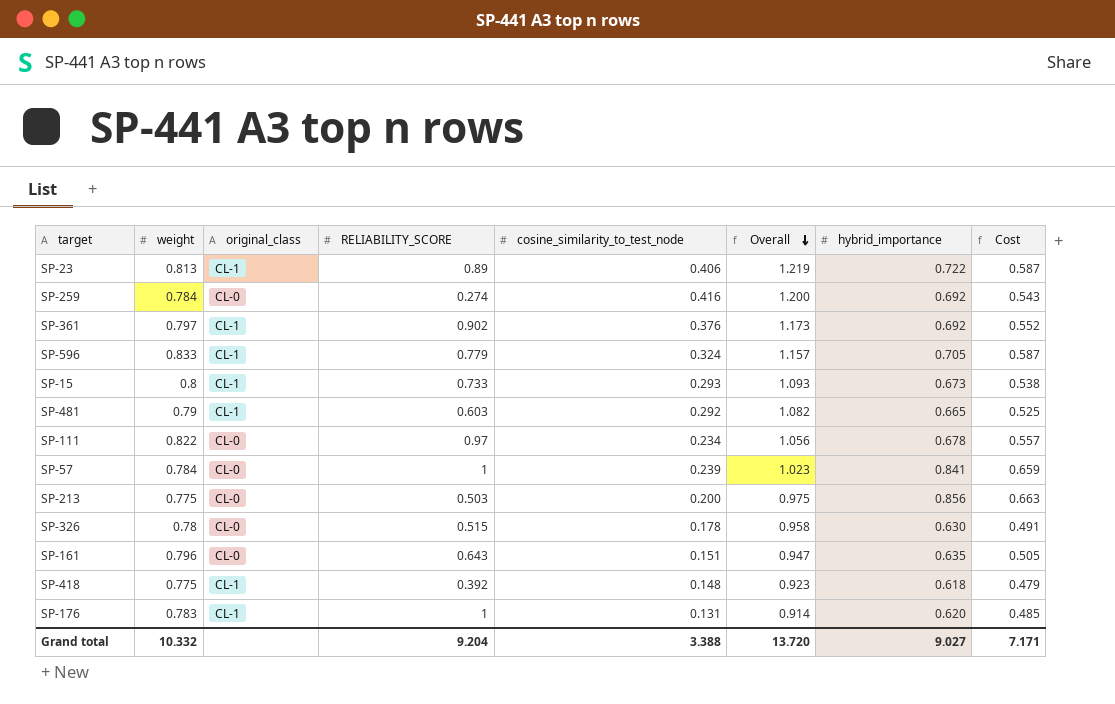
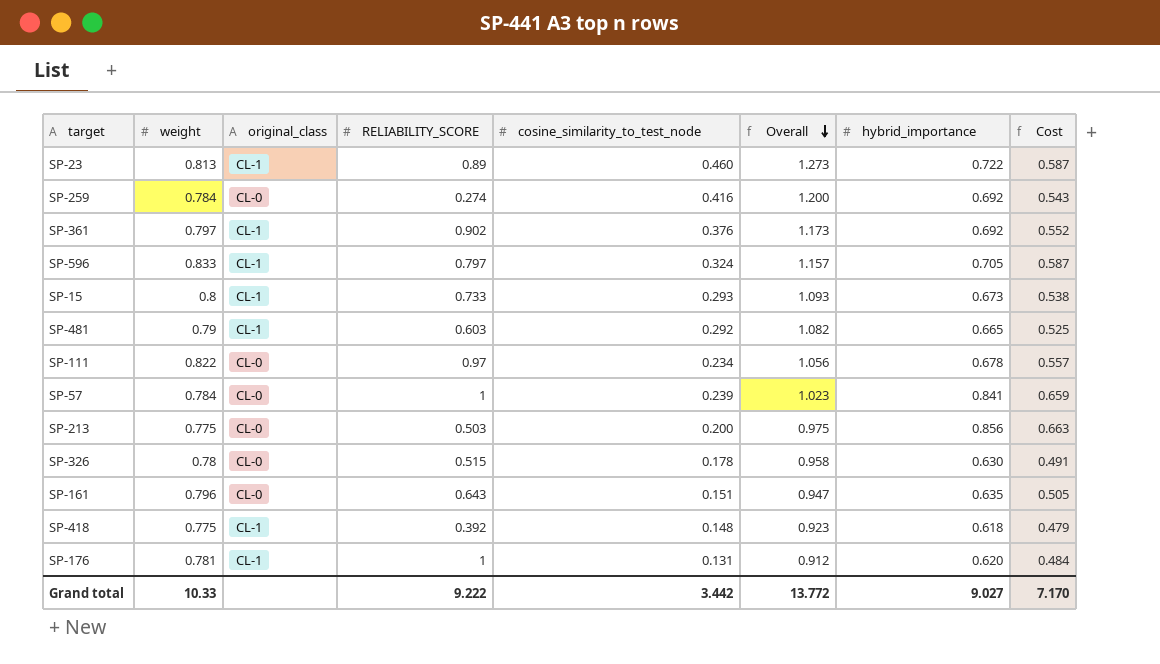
SP-23 | cosine_similarity_to_test_node: 0.406 -> 0.460
SP-23 | Overall: 1.219 -> 1.273
SP-596 | RELIABILITY_SCORE: 0.779 -> 0.797
SP-176 | weight: 0.783 -> 0.781
SP-176 | Overall: 0.914 -> 0.912
SP-176 | Cost: 0.485 -> 0.484
Grand total | weight: 10.332 -> 10.33
Grand total | RELIABILITY_SCORE: 9.204 -> 9.222
Grand total | cosine_similarity_to_test_node: 3.388 -> 3.442
Grand total | Overall: 13.720 -> 13.772
Grand total | Cost: 7.171 -> 7.170

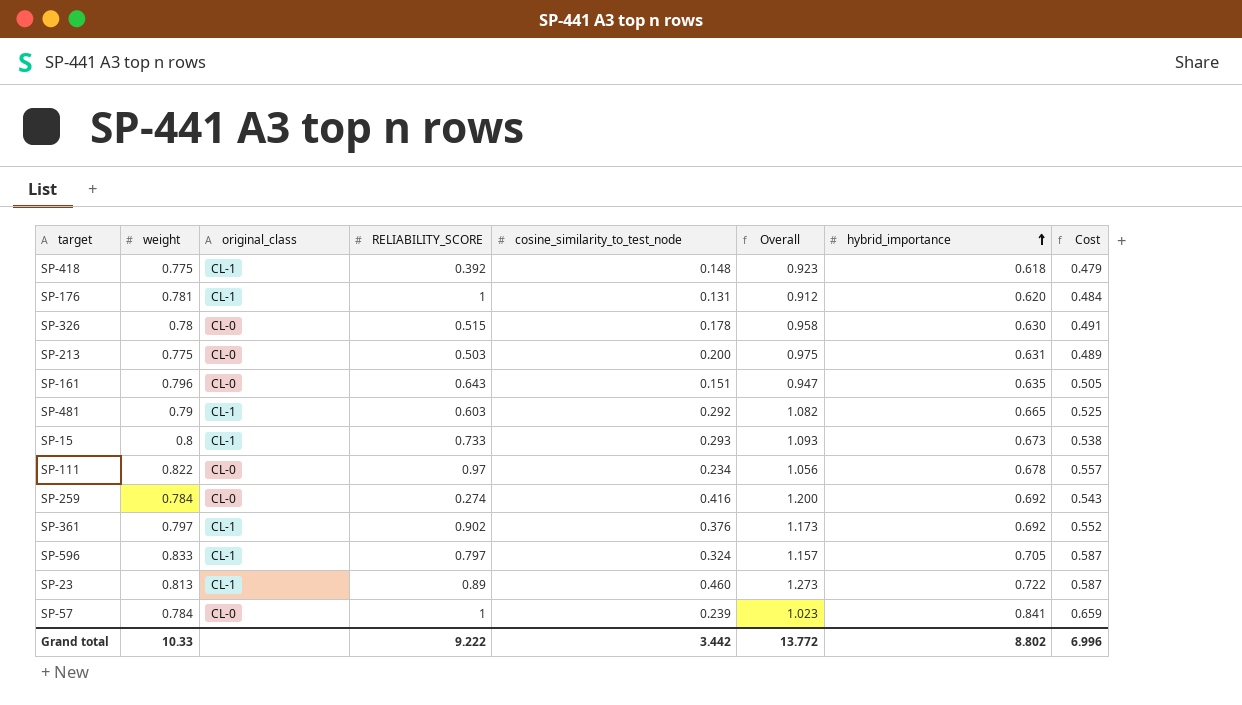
row order: Overall descending -> hybrid_importance ascending
SP-213 | hybrid_importance: 0.856 -> 0.631
SP-213 | Cost: 0.663 -> 0.489
Grand total | hybrid_importance: 9.027 -> 8.802
Grand total | Cost: 7.170 -> 6.996

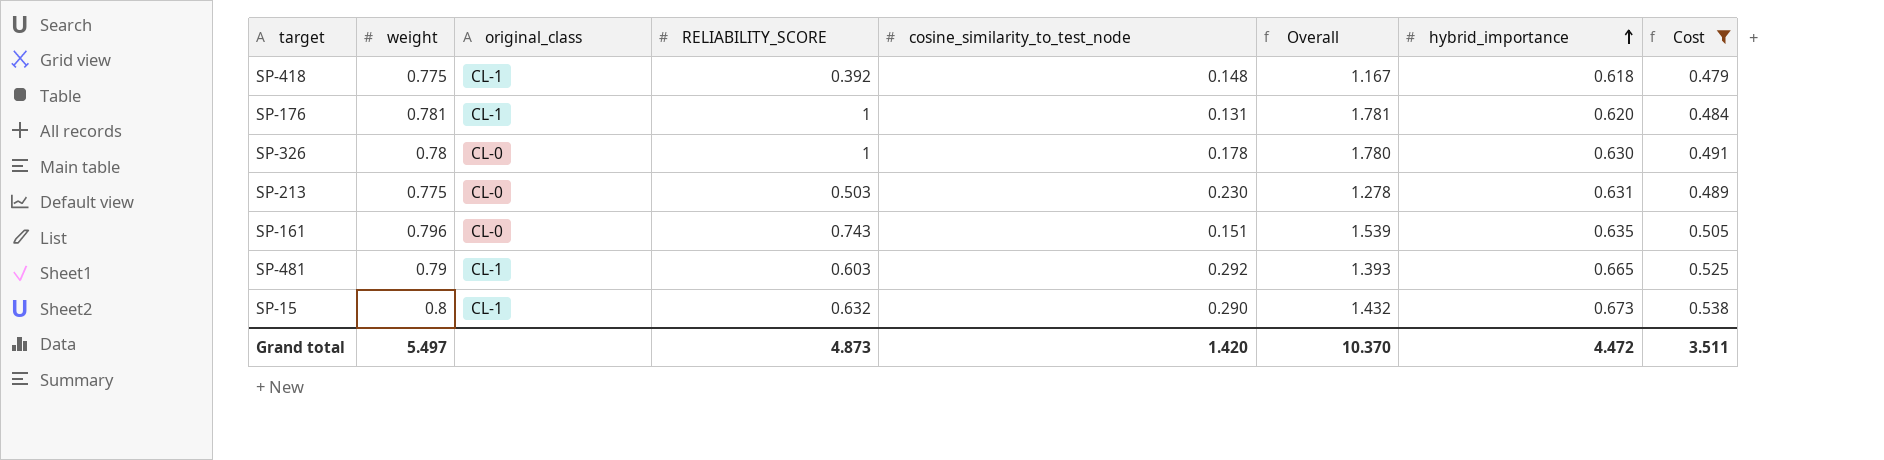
filter: none -> Cost <= 0.538
column Overall | formula: [weight] + [cosine_similarity_to_test_node] -> [weight] + [RELIABILITY_SCORE]
SP-326 | RELIABILITY_SCORE: 0.515 -> 1
SP-213 | cosine_similarity_to_test_node: 0.200 -> 0.230
SP-161 | RELIABILITY_SCORE: 0.643 -> 0.743
SP-15 | RELIABILITY_SCORE: 0.733 -> 0.632
SP-15 | cosine_similarity_to_test_node: 0.293 -> 0.290
Grand total | weight: 10.33 -> 5.497
Grand total | RELIABILITY_SCORE: 9.222 -> 4.873
Grand total | cosine_similarity_to_test_node: 3.442 -> 1.420
Grand total | Overall: 13.772 -> 10.370
Grand total | hybrid_importance: 8.802 -> 4.472
Grand total | Cost: 6.996 -> 3.511

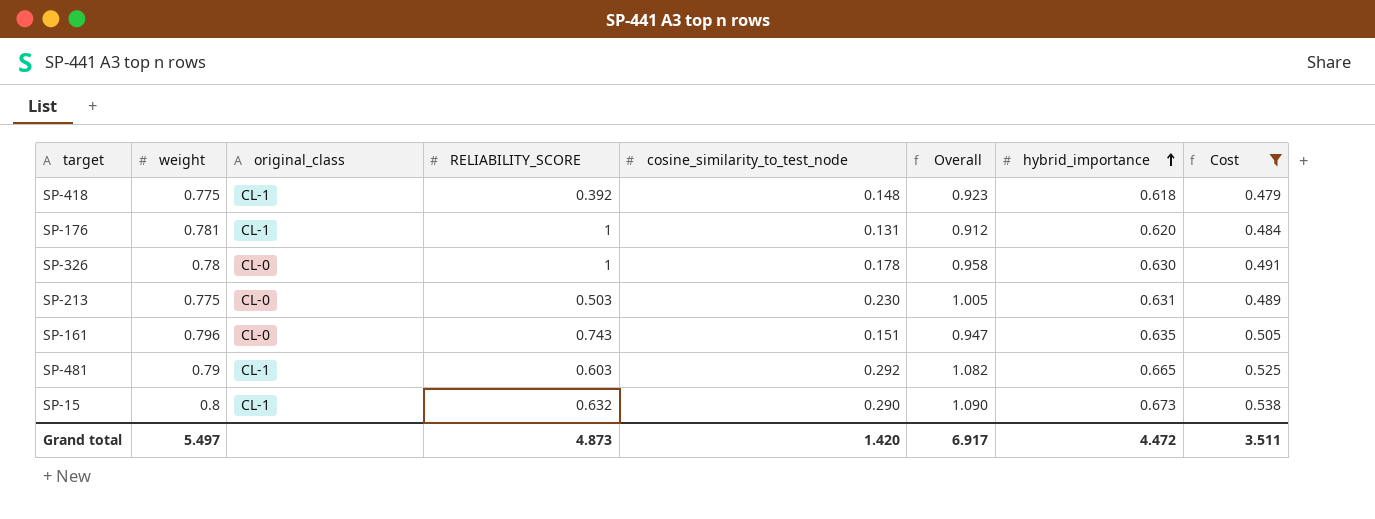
column Overall | formula: [weight] + [RELIABILITY_SCORE] -> [weight] + [cosine_similarity_to_test_node]
Grand total | Overall: 10.370 -> 6.917

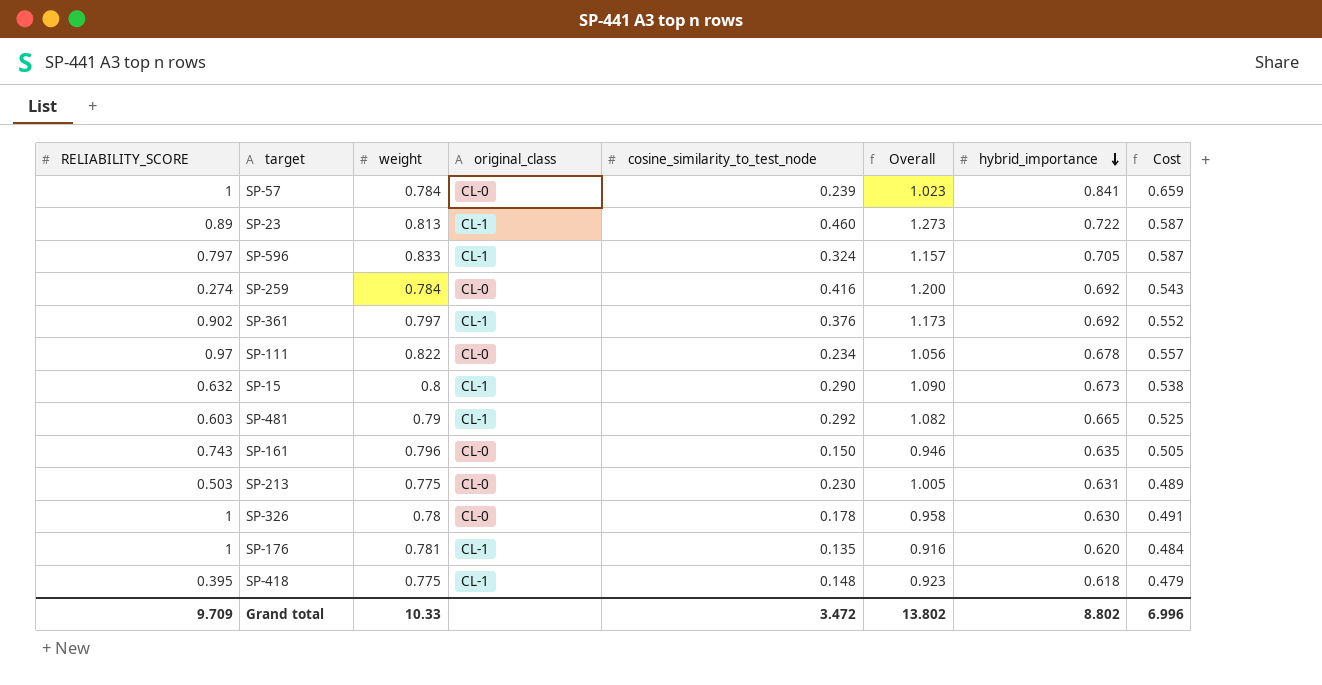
filter: Cost <= 0.538 -> none
row order: hybrid_importance ascending -> hybrid_importance descending
column RELIABILITY_SCORE | position: 4 -> 1
SP-161 | cosine_similarity_to_test_node: 0.151 -> 0.150
SP-161 | Overall: 0.947 -> 0.946
SP-176 | cosine_similarity_to_test_node: 0.131 -> 0.135
SP-176 | Overall: 0.912 -> 0.916
SP-418 | RELIABILITY_SCORE: 0.392 -> 0.395
Grand total | RELIABILITY_SCORE: 4.873 -> 9.709
Grand total | weight: 5.497 -> 10.33
Grand total | cosine_similarity_to_test_node: 1.420 -> 3.472
Grand total | Overall: 6.917 -> 13.802
Grand total | hybrid_importance: 4.472 -> 8.802
Grand total | Cost: 3.511 -> 6.996

